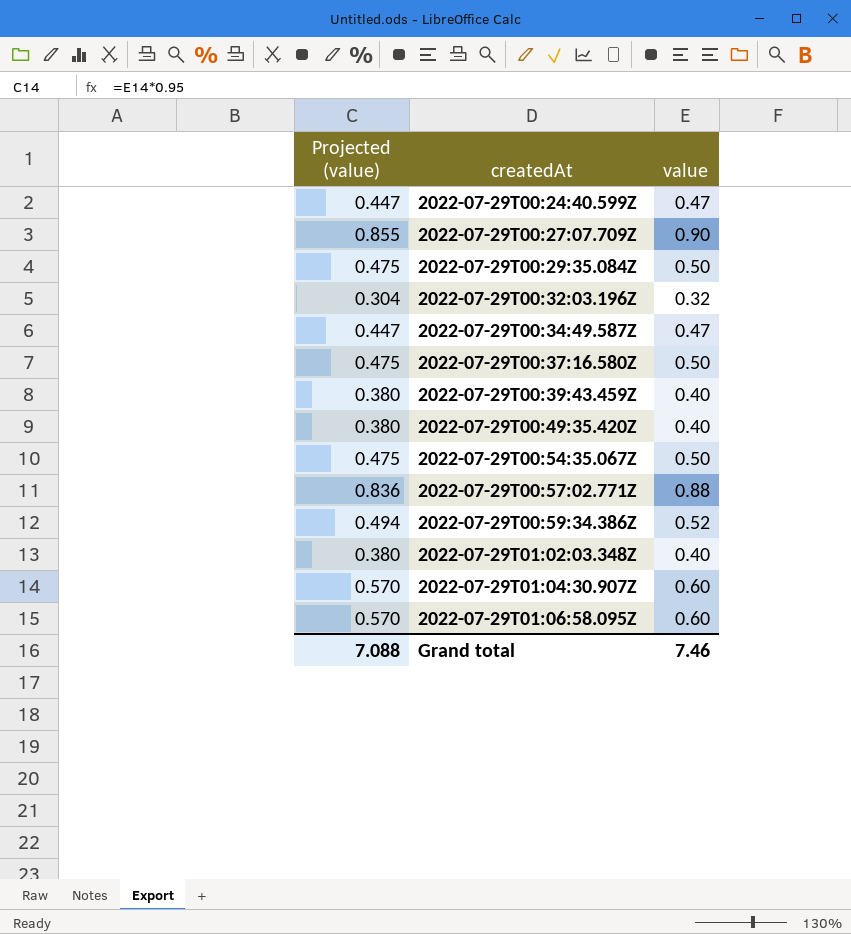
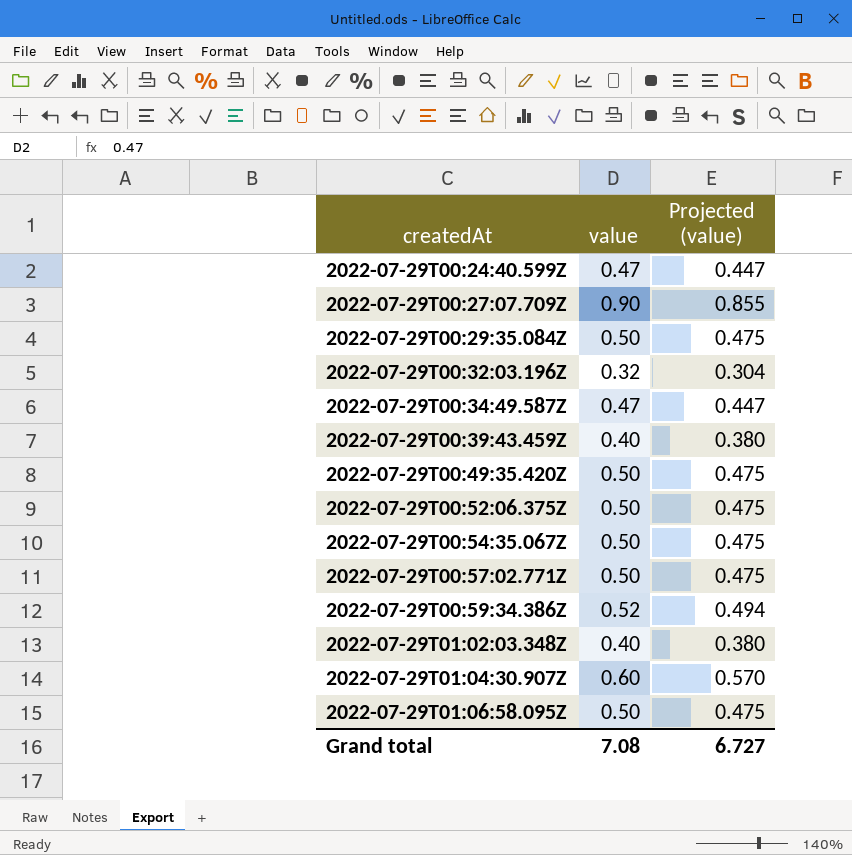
column Projected (value) | position: 1 -> 3
row 2022-07-29T00:37:16.580Z: 0.475 | 0.50 -> none
2022-07-29T00:49:35.420Z | value: 0.40 -> 0.50
2022-07-29T00:49:35.420Z | Projected (value): 0.380 -> 0.475
row 2022-07-29T00:52:06.375Z: none -> 0.50 | 0.475
2022-07-29T00:57:02.771Z | value: 0.88 -> 0.50
2022-07-29T00:57:02.771Z | Projected (value): 0.836 -> 0.475
2022-07-29T01:06:58.095Z | value: 0.60 -> 0.50
2022-07-29T01:06:58.095Z | Projected (value): 0.570 -> 0.475
Grand total | value: 7.46 -> 7.08
Grand total | Projected (value): 7.088 -> 6.727

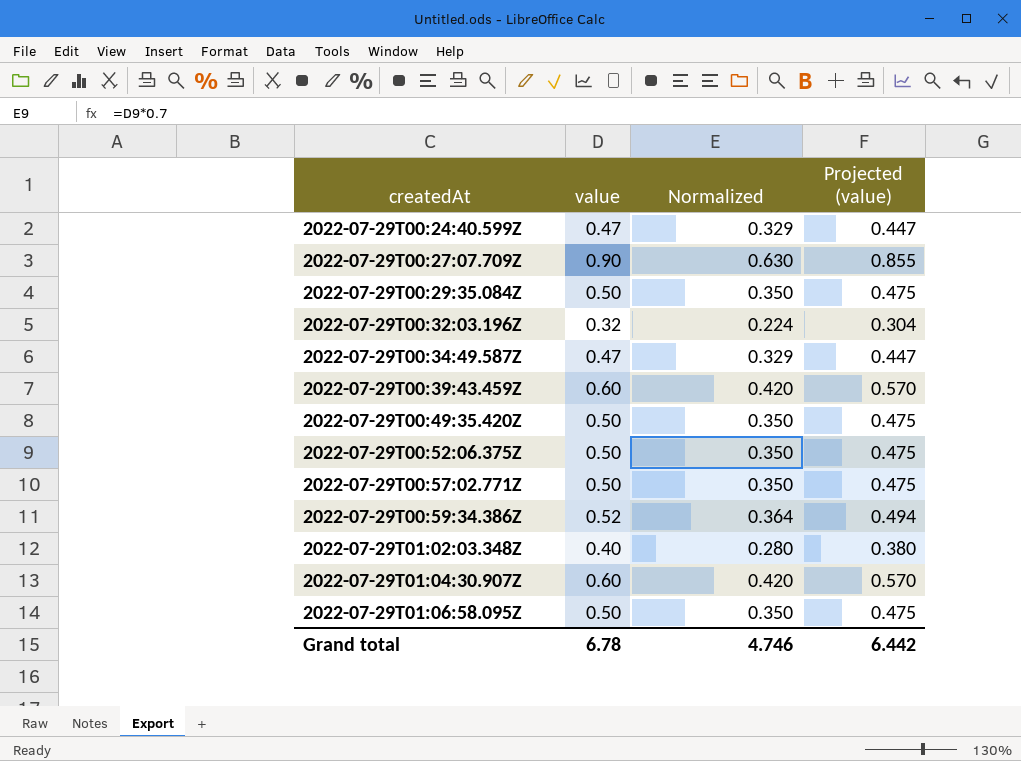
column Normalized | formula: none -> [value] * 0.7
row 2022-07-29T00:54:35.067Z: 0.50 | 0.475 -> none
2022-07-29T00:39:43.459Z | value: 0.40 -> 0.60
2022-07-29T00:39:43.459Z | Projected (value): 0.380 -> 0.570
Grand total | value: 7.08 -> 6.78
Grand total | Projected (value): 6.727 -> 6.442

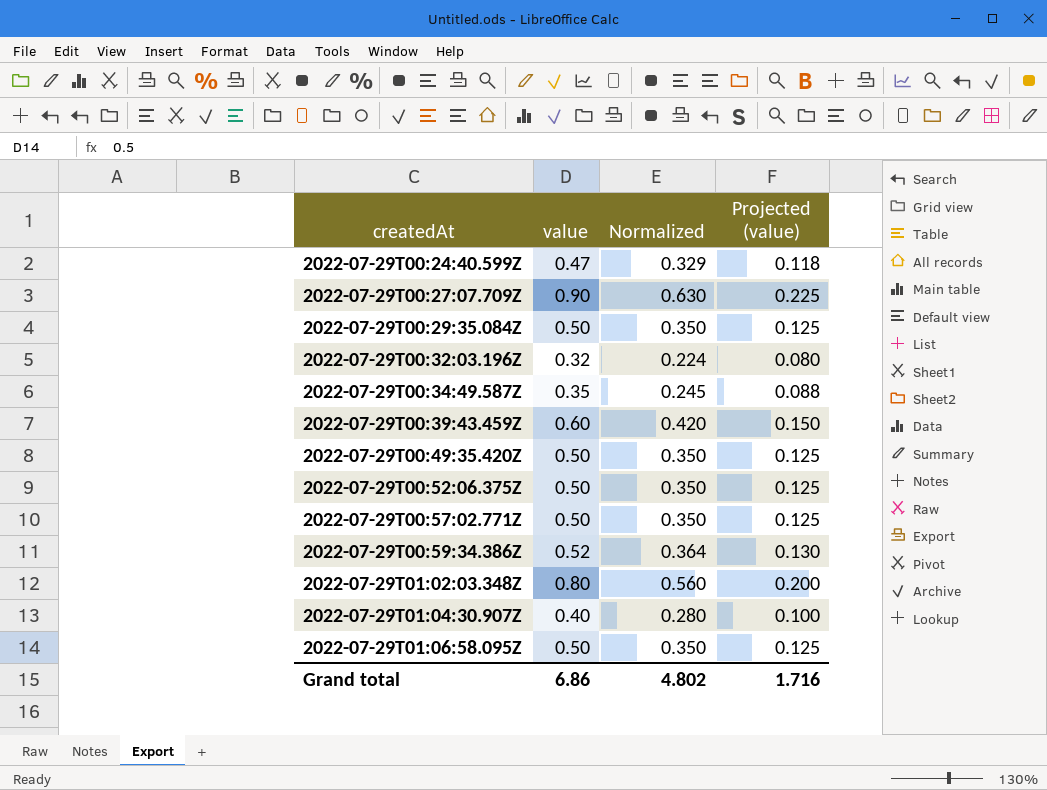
column Projected (value) | formula: [value] * 0.95 -> [value] * 0.25
2022-07-29T00:34:49.587Z | value: 0.47 -> 0.35
2022-07-29T00:34:49.587Z | Normalized: 0.329 -> 0.245
2022-07-29T01:02:03.348Z | value: 0.40 -> 0.80
2022-07-29T01:02:03.348Z | Normalized: 0.280 -> 0.560
2022-07-29T01:04:30.907Z | value: 0.60 -> 0.40
2022-07-29T01:04:30.907Z | Normalized: 0.420 -> 0.280
Grand total | value: 6.78 -> 6.86
Grand total | Normalized: 4.746 -> 4.802
Grand total | Projected (value): 6.442 -> 1.716

